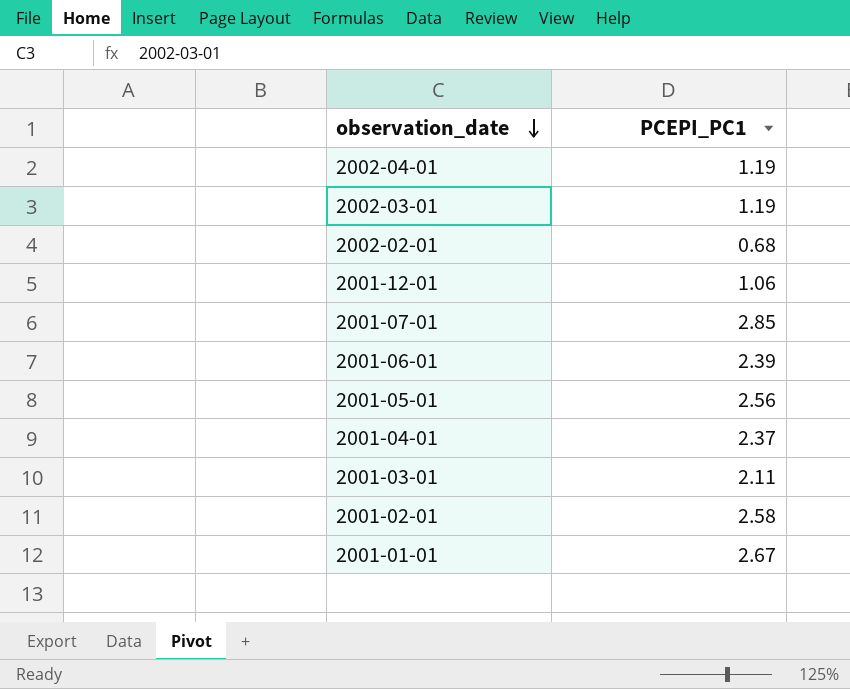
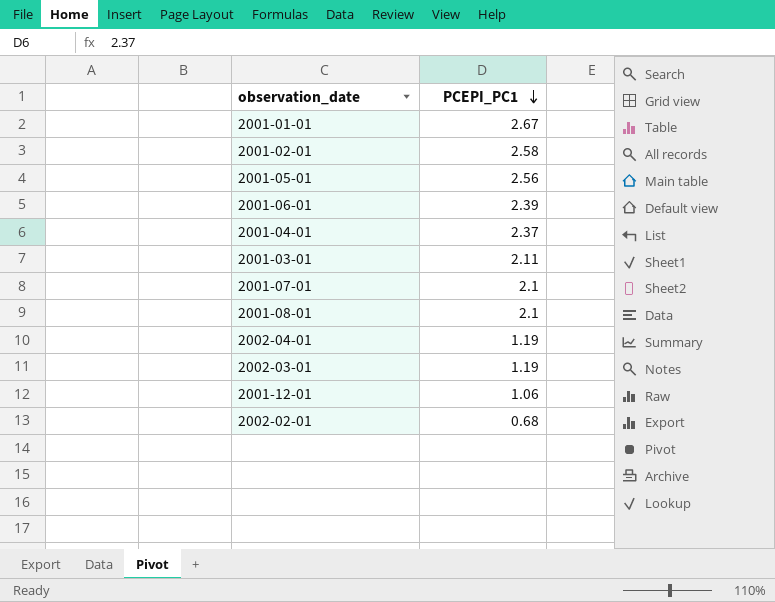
row order: observation_date descending -> PCEPI_PC1 descending
2001-07-01 | PCEPI_PC1: 2.85 -> 2.1
row 2001-08-01: none -> 2.1

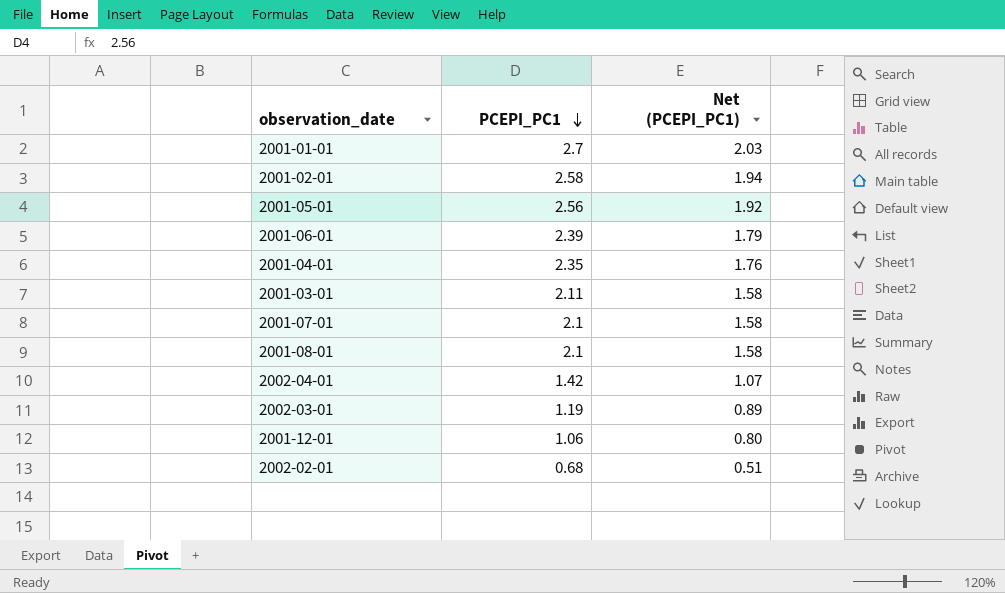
column Net (PCEPI_PC1) | formula: none -> [PCEPI_PC1] * 0.75
2001-01-01 | PCEPI_PC1: 2.67 -> 2.7
2001-04-01 | PCEPI_PC1: 2.37 -> 2.35
2002-04-01 | PCEPI_PC1: 1.19 -> 1.42

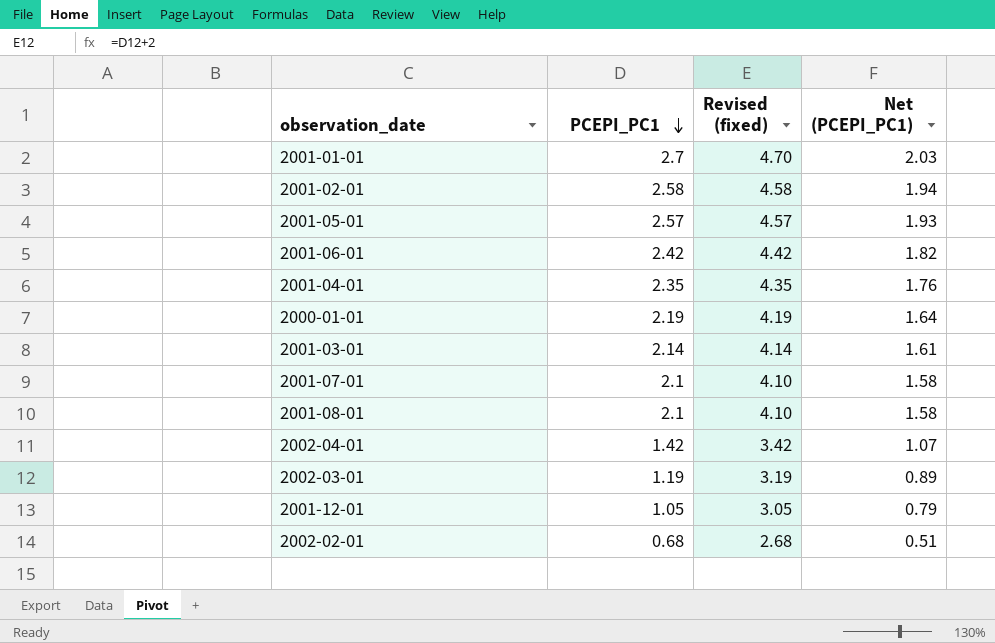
column Revised (fixed) | formula: none -> [PCEPI_PC1] + 2
2001-05-01 | PCEPI_PC1: 2.56 -> 2.57
2001-05-01 | Net (PCEPI_PC1): 1.92 -> 1.93
2001-06-01 | PCEPI_PC1: 2.39 -> 2.42
2001-06-01 | Net (PCEPI_PC1): 1.79 -> 1.82
row 2000-01-01: none -> 2.19 | 4.19 | 1.64
2001-03-01 | PCEPI_PC1: 2.11 -> 2.14
2001-03-01 | Net (PCEPI_PC1): 1.58 -> 1.61
2001-12-01 | PCEPI_PC1: 1.06 -> 1.05
2001-12-01 | Net (PCEPI_PC1): 0.80 -> 0.79

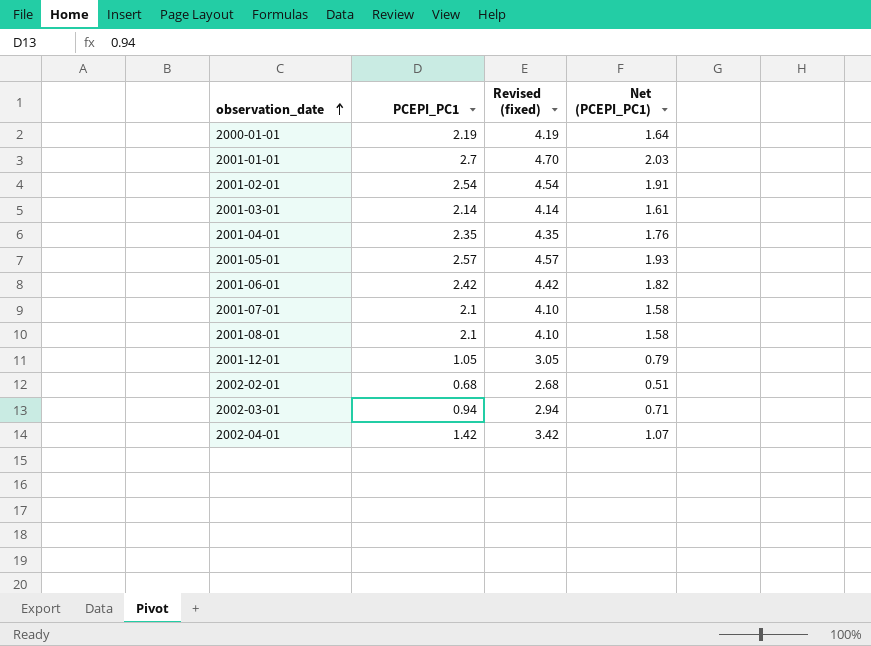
row order: PCEPI_PC1 descending -> observation_date ascending
2001-02-01 | PCEPI_PC1: 2.58 -> 2.54
2001-02-01 | Revised (fixed): 4.58 -> 4.54
2001-02-01 | Net (PCEPI_PC1): 1.94 -> 1.91
2002-03-01 | PCEPI_PC1: 1.19 -> 0.94
2002-03-01 | Revised (fixed): 3.19 -> 2.94
2002-03-01 | Net (PCEPI_PC1): 0.89 -> 0.71

